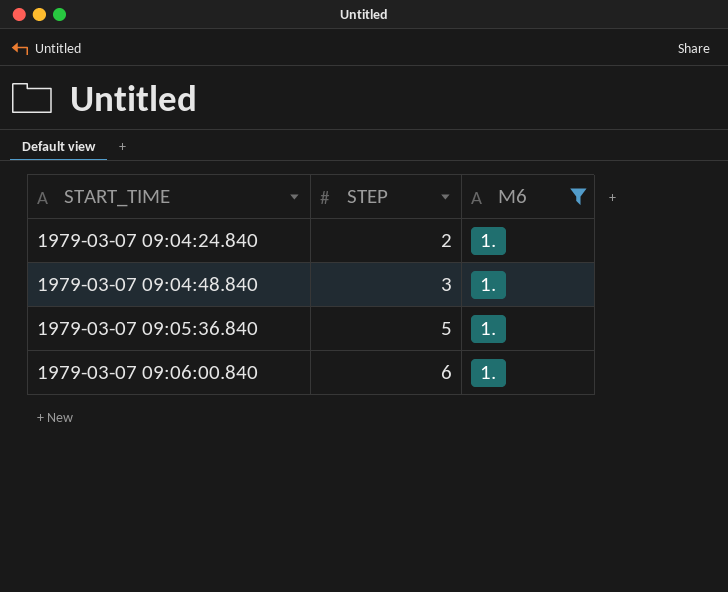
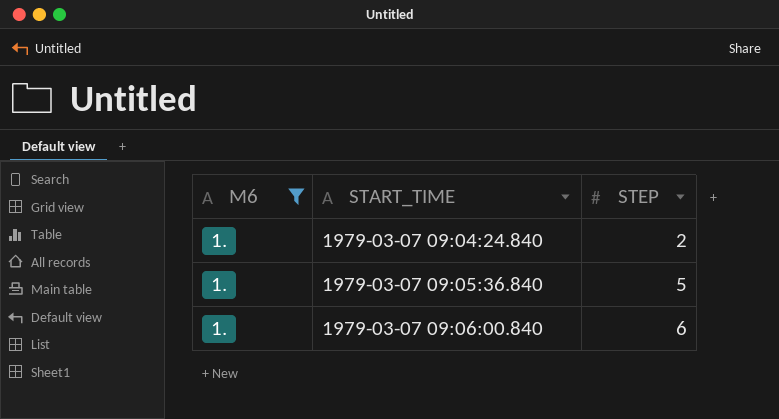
column M6 | position: 3 -> 1
row 1979-03-07 09:04:48.840: 3 | 1. -> none

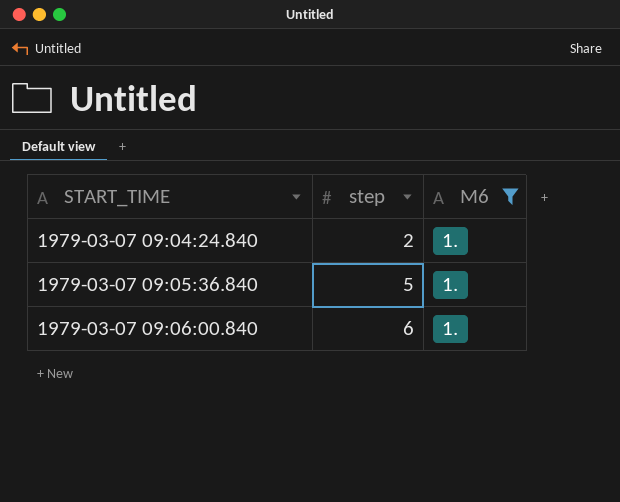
column name: STEP -> step
column M6 | position: 1 -> 3

